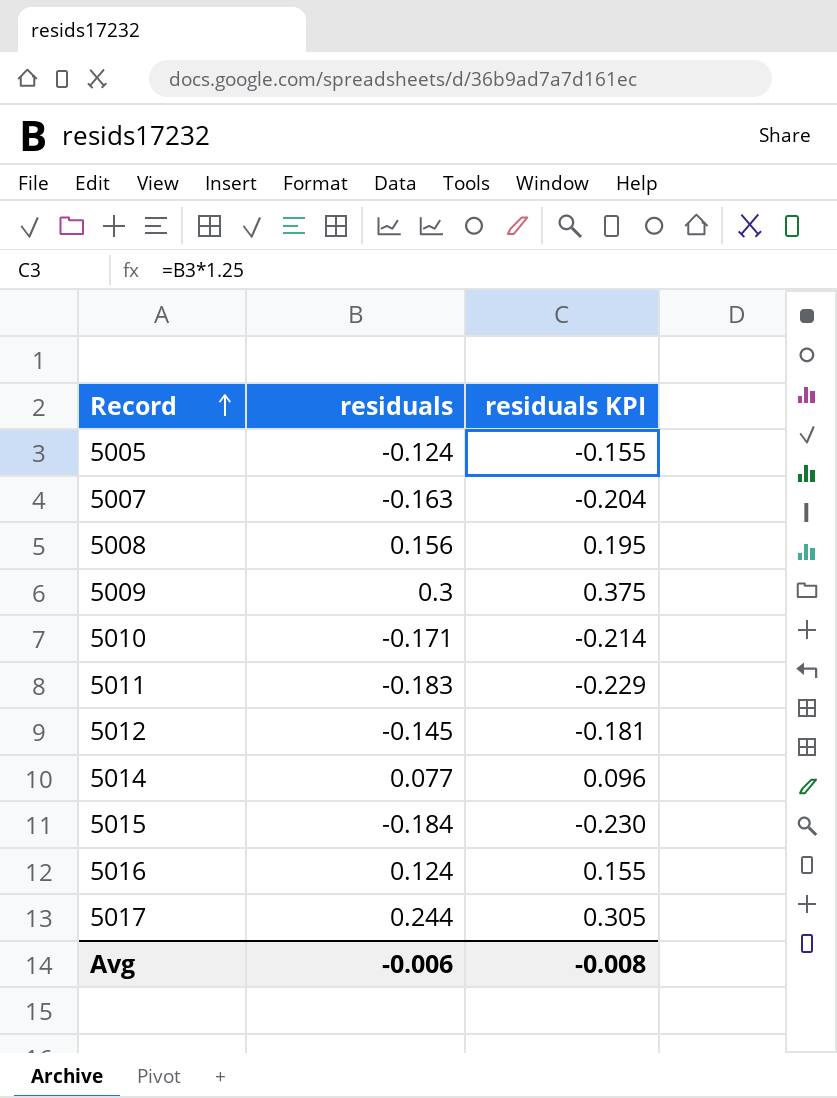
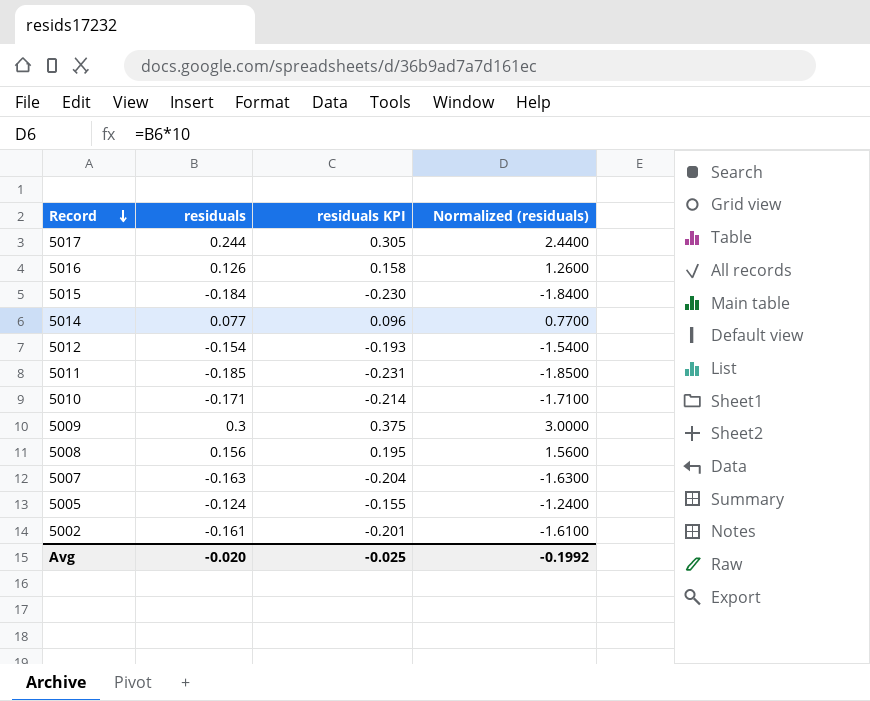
row order: Record ascending -> Record descending
column Normalized (residuals) | formula: none -> [residuals] * 10
5016 | residuals: 0.124 -> 0.126
5016 | residuals KPI: 0.155 -> 0.158
5012 | residuals: -0.145 -> -0.154
5012 | residuals KPI: -0.181 -> -0.193
5011 | residuals: -0.183 -> -0.185
5011 | residuals KPI: -0.229 -> -0.231
row 5002: none -> -0.161 | -0.201 | -1.6100
Avg | residuals: -0.006 -> -0.020
Avg | residuals KPI: -0.008 -> -0.025

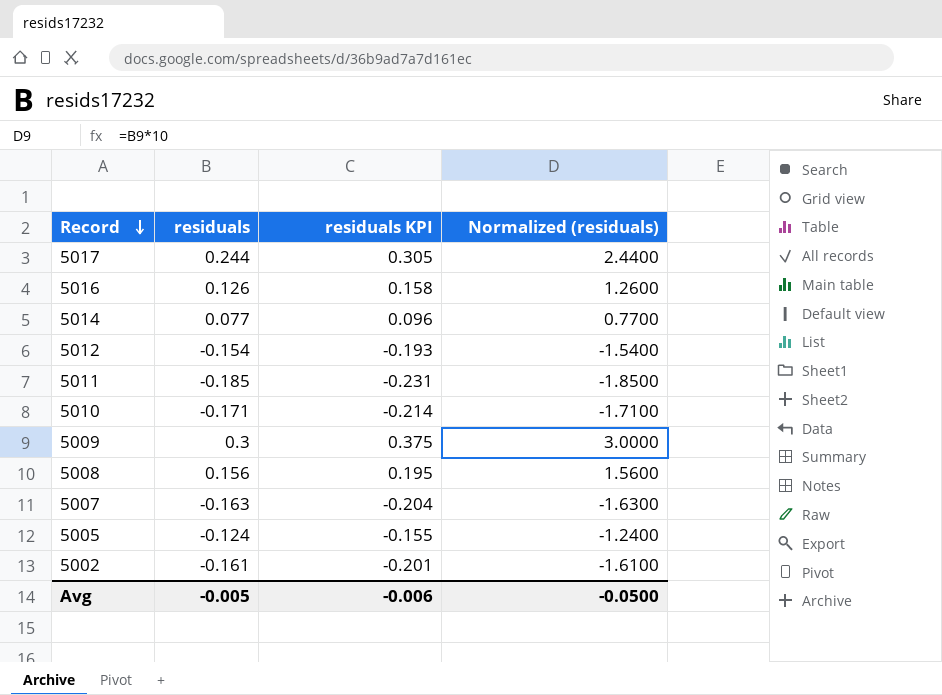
row 5015: -0.184 | -0.230 | -1.8400 -> none
Avg | residuals: -0.020 -> -0.005
Avg | residuals KPI: -0.025 -> -0.006
Avg | Normalized (residuals): -0.1992 -> -0.0500

